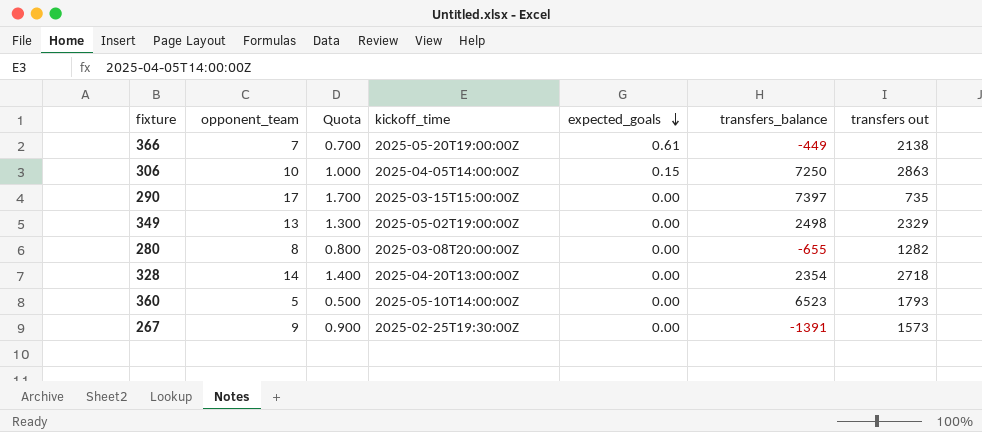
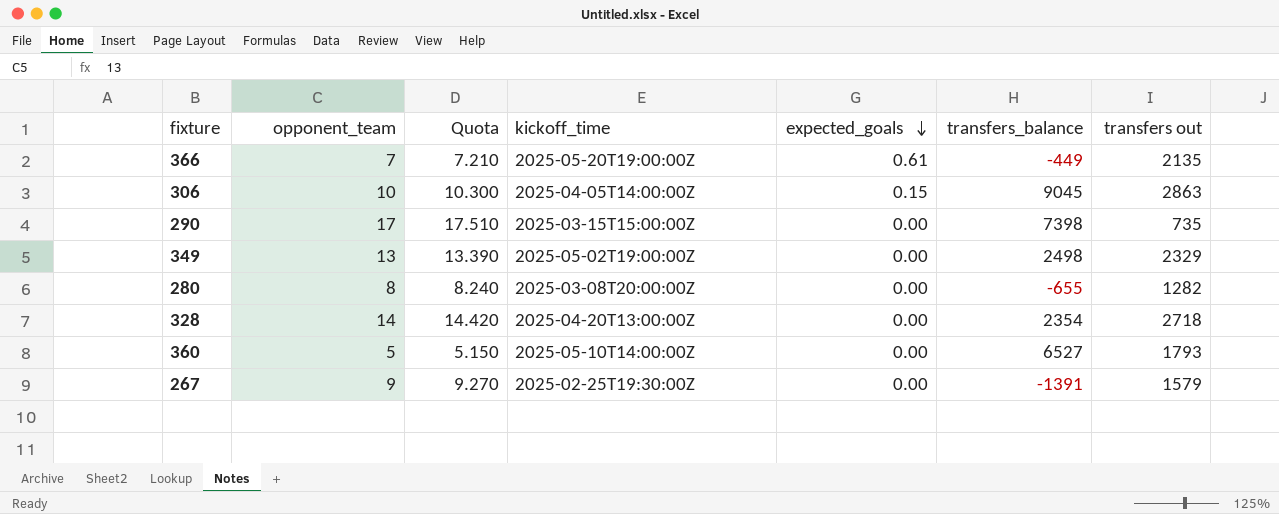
column Quota | formula: [opponent_team] * 0.1 -> [opponent_team] * 1.03
366 | transfers out: 2138 -> 2135
306 | transfers_balance: 7250 -> 9045
290 | transfers_balance: 7397 -> 7398
360 | transfers_balance: 6523 -> 6527
267 | transfers out: 1573 -> 1579

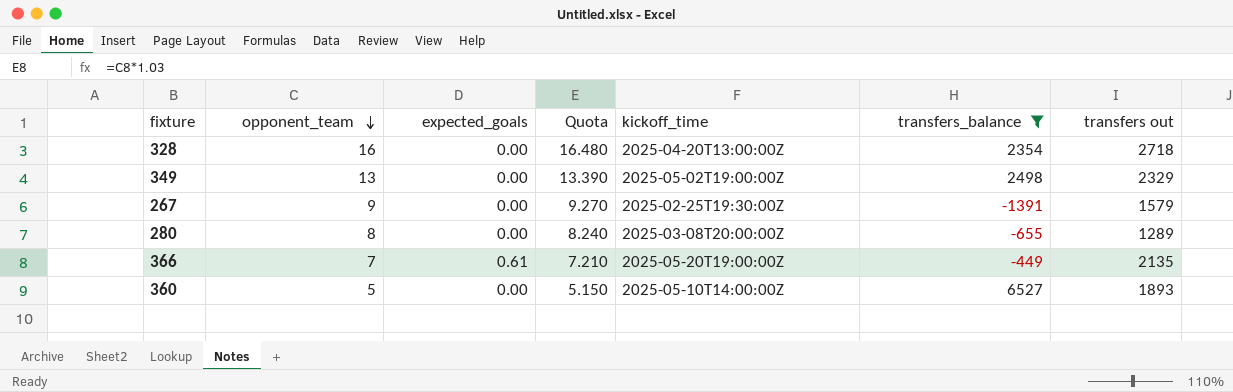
filter: none -> transfers_balance <= 6527
row order: expected_goals descending -> opponent_team descending
column expected_goals | position: 5 -> 3
328 | opponent_team: 14 -> 16
328 | Quota: 14.420 -> 16.480
280 | transfers out: 1282 -> 1289
360 | transfers out: 1793 -> 1893

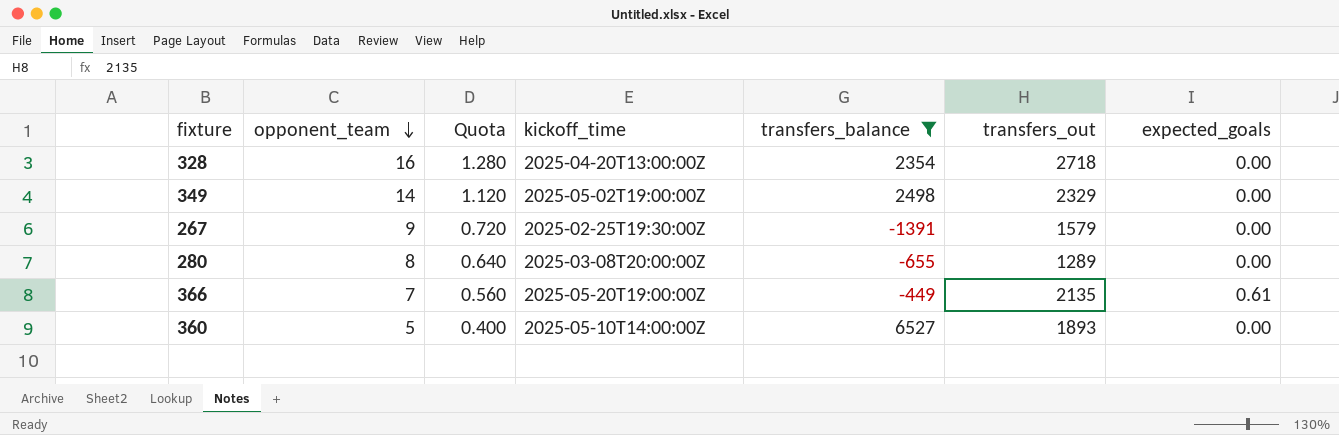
column Quota | formula: [opponent_team] * 1.03 -> [opponent_team] * 0.08
column name: transfers out -> transfers_out
column expected_goals | position: 3 -> 7
349 | opponent_team: 13 -> 14

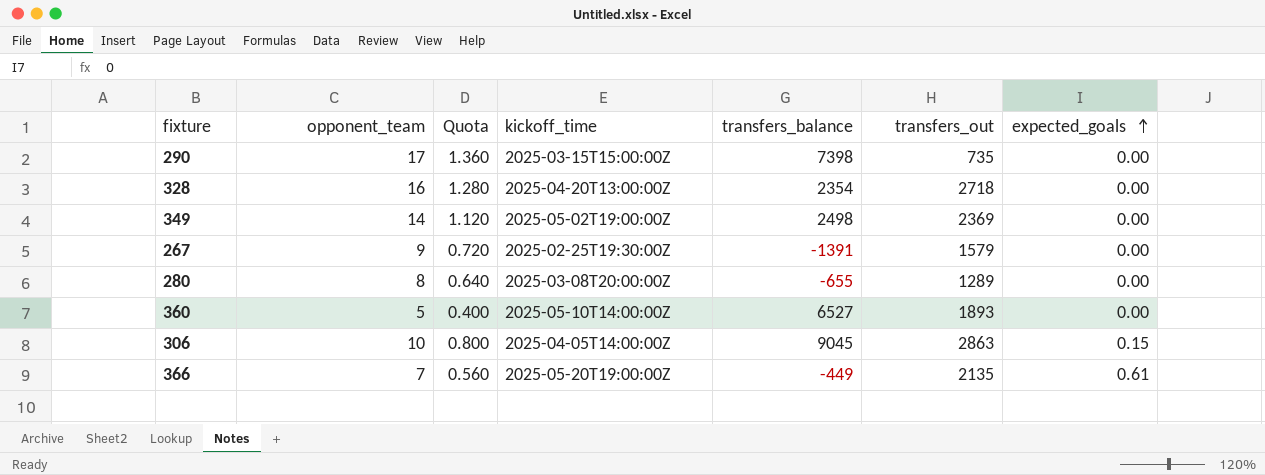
filter: transfers_balance <= 6527 -> none
row order: opponent_team descending -> expected_goals ascending
349 | transfers_out: 2329 -> 2369

